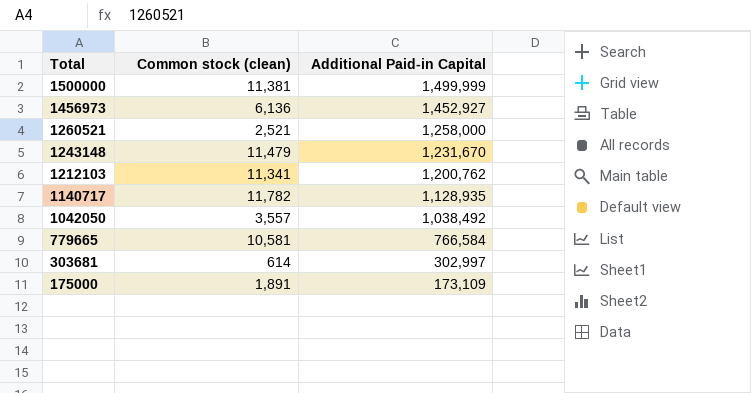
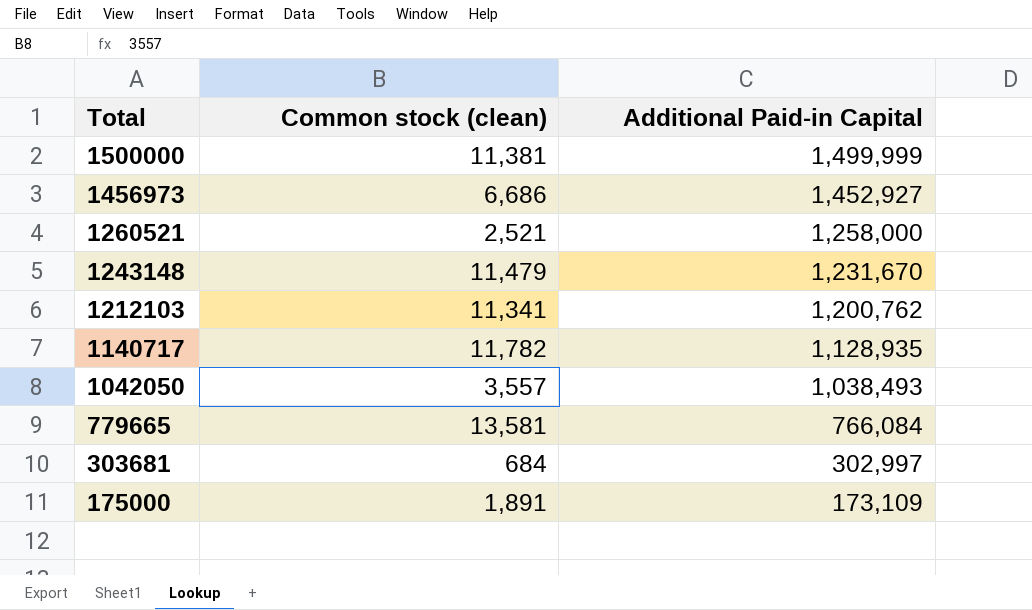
1456973 | Common stock (clean): 6,136 -> 6,686
1042050 | Additional Paid-in Capital: 1,038,492 -> 1,038,493
779665 | Common stock (clean): 10,581 -> 13,581
779665 | Additional Paid-in Capital: 766,584 -> 766,084
303681 | Common stock (clean): 614 -> 684

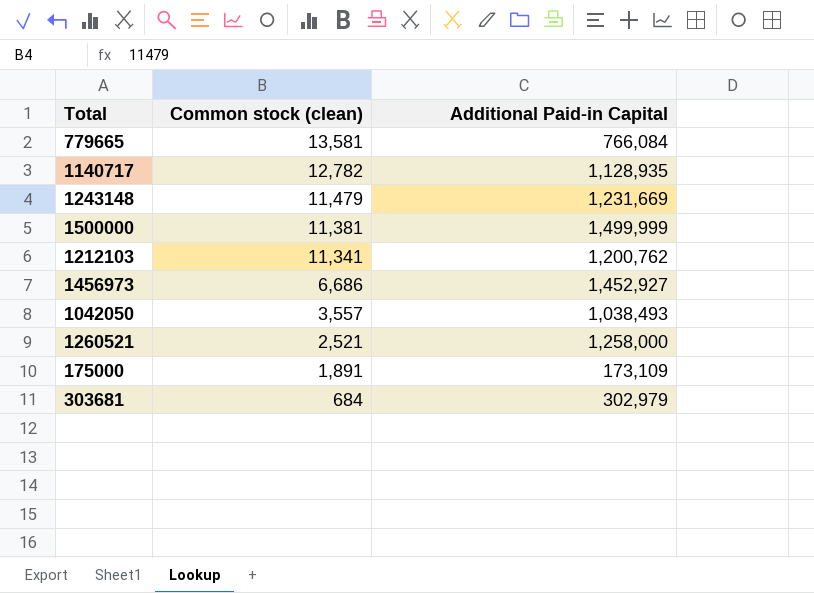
row order: Total descending -> Common stock (clean) descending
1140717 | Common stock (clean): 11,782 -> 12,782
1243148 | Additional Paid-in Capital: 1,231,670 -> 1,231,669
303681 | Additional Paid-in Capital: 302,997 -> 302,979

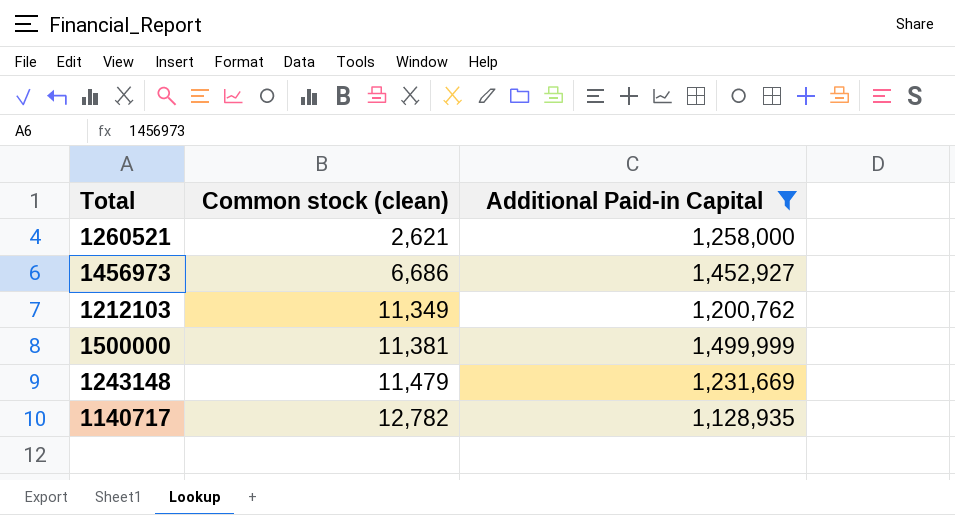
filter: none -> Additional Paid-in Capital >= 1,128,935
row order: Common stock (clean) descending -> Common stock (clean) ascending
1260521 | Common stock (clean): 2,521 -> 2,621
1212103 | Common stock (clean): 11,341 -> 11,349

